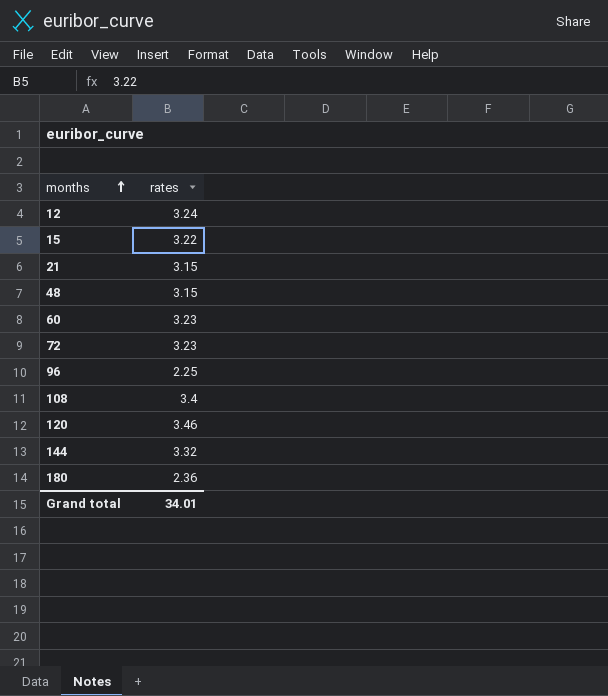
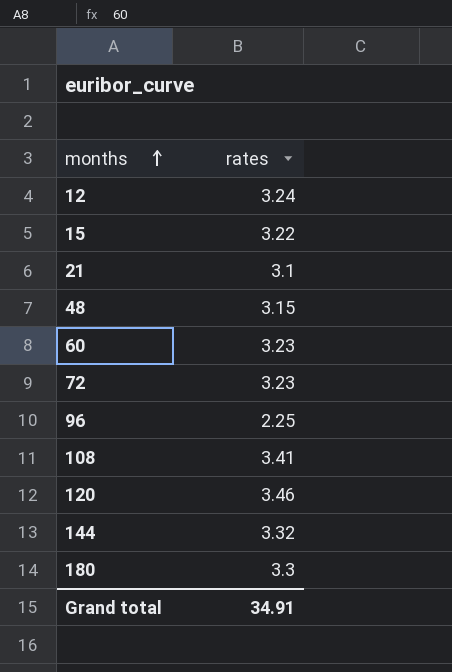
21 | rates: 3.15 -> 3.1
108 | rates: 3.4 -> 3.41
180 | rates: 2.36 -> 3.3
Grand total | rates: 34.01 -> 34.91

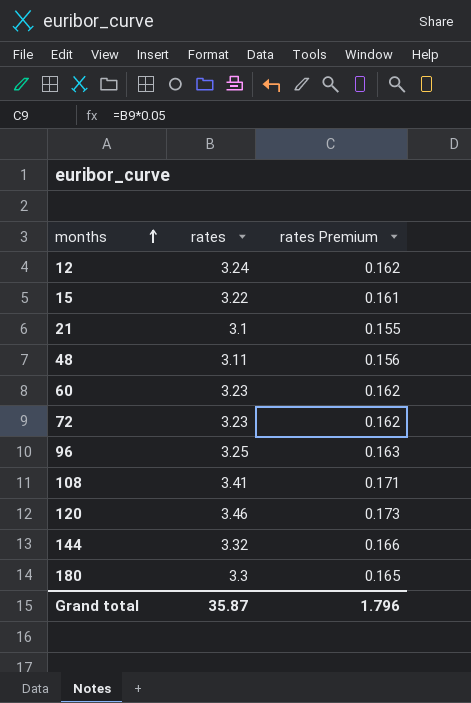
column rates Premium | formula: none -> [rates] * 0.05
48 | rates: 3.15 -> 3.11
96 | rates: 2.25 -> 3.25
Grand total | rates: 34.91 -> 35.87

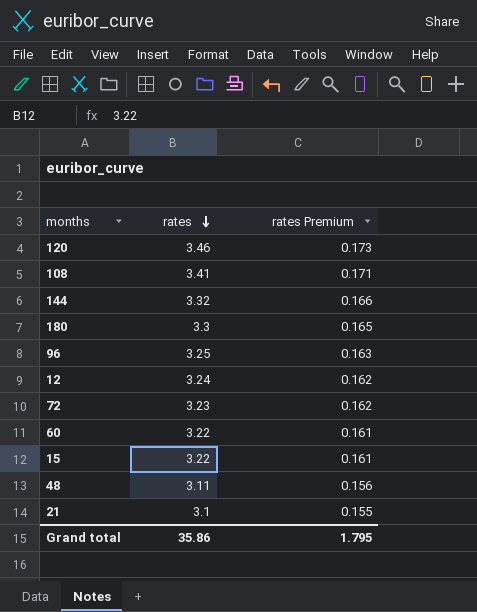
row order: months ascending -> rates descending
60 | rates: 3.23 -> 3.22
60 | rates Premium: 0.162 -> 0.161
Grand total | rates: 35.87 -> 35.86
Grand total | rates Premium: 1.796 -> 1.795

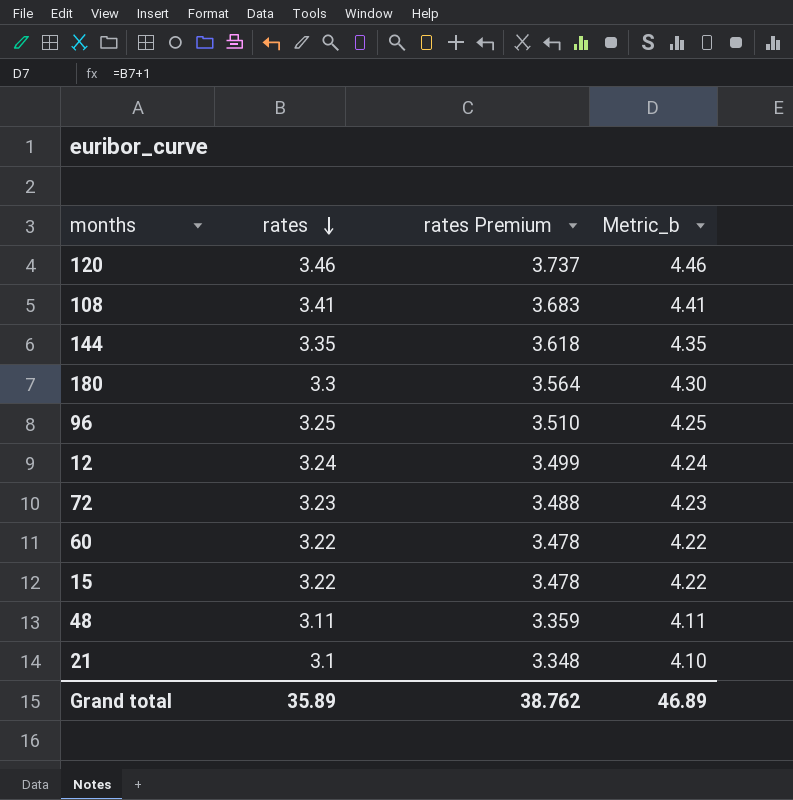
column rates Premium | formula: [rates] * 0.05 -> [rates] * 1.08
column Metric_b | formula: none -> [rates] + 1
144 | rates: 3.32 -> 3.35
Grand total | rates: 35.86 -> 35.89
Grand total | rates Premium: 1.795 -> 38.762

